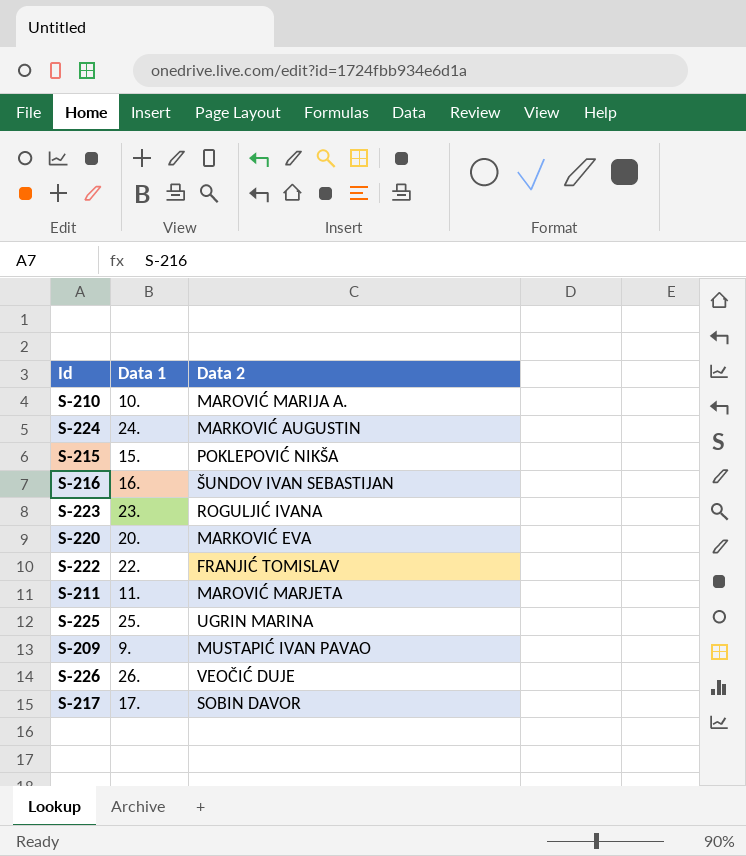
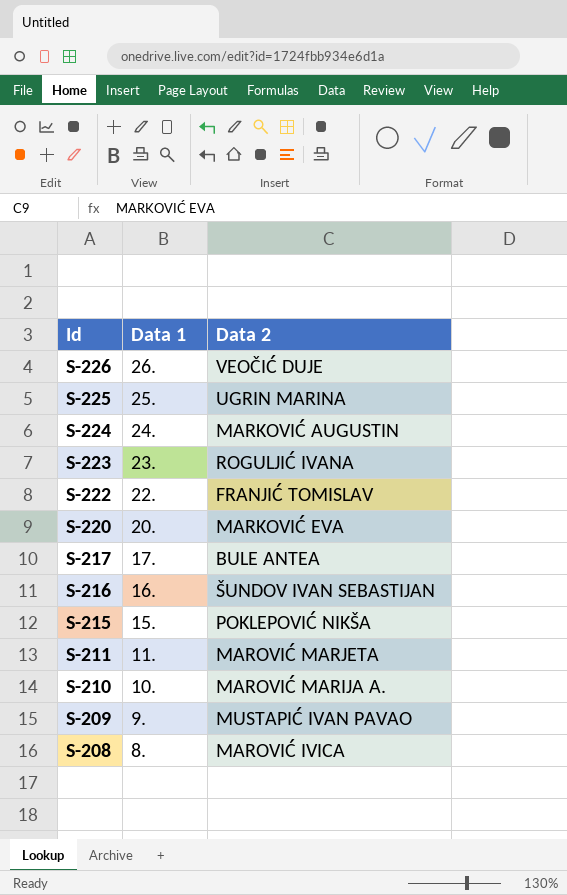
row order: none -> Id descending
S-217 | Data 2: SOBIN DAVOR -> BULE ANTEA
row S-208: none -> 8. | MAROVIĆ IVICA

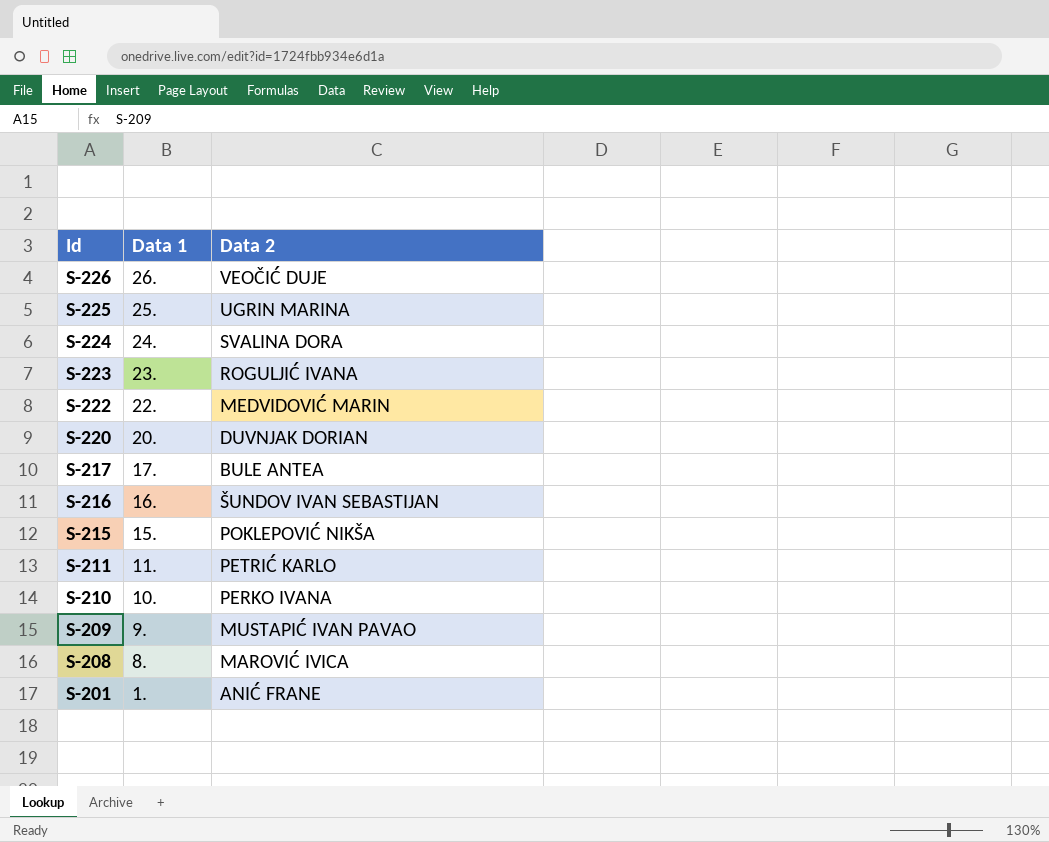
S-224 | Data 2: MARKOVIĆ AUGUSTIN -> SVALINA DORA
S-222 | Data 2: FRANJIĆ TOMISLAV -> MEDVIDOVIĆ MARIN
S-220 | Data 2: MARKOVIĆ EVA -> DUVNJAK DORIAN
S-211 | Data 2: MAROVIĆ MARJETA -> PETRIĆ KARLO
S-210 | Data 2: MAROVIĆ MARIJA A. -> PERKO IVANA
row S-201: none -> 1. | ANIĆ FRANE

